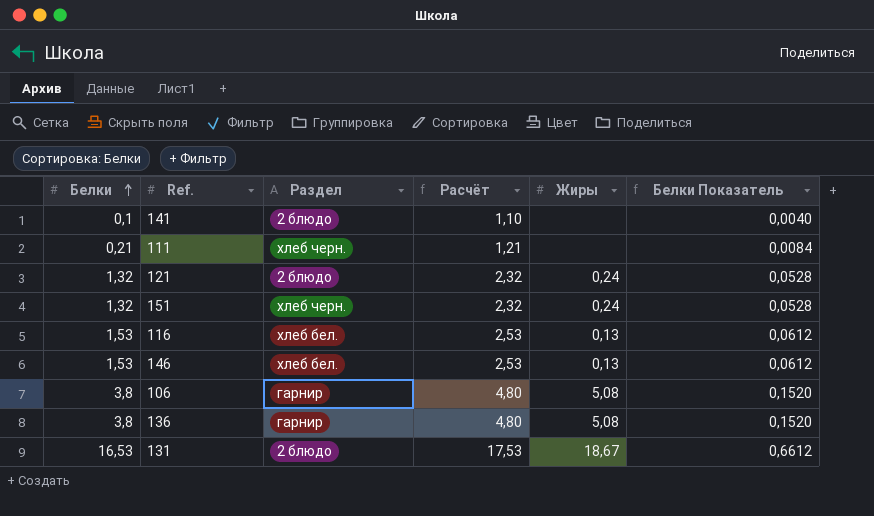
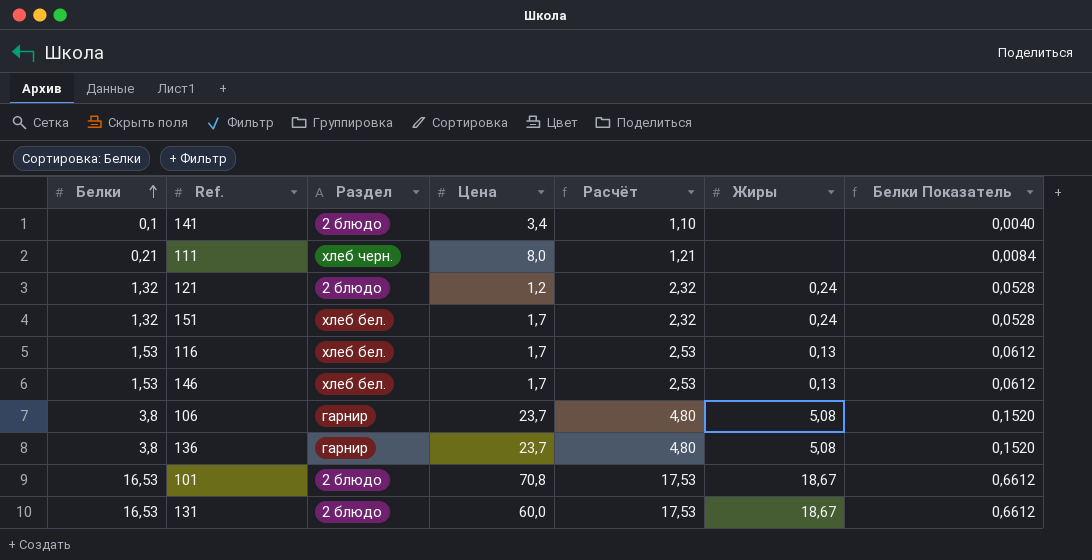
column Цена | position: none -> 4
151 | Раздел: хлеб черн. -> хлеб бел.
row 101: none -> 16,53 | 2 блюдо | 70,8 | 17,53 | 18,67 | 0,6612

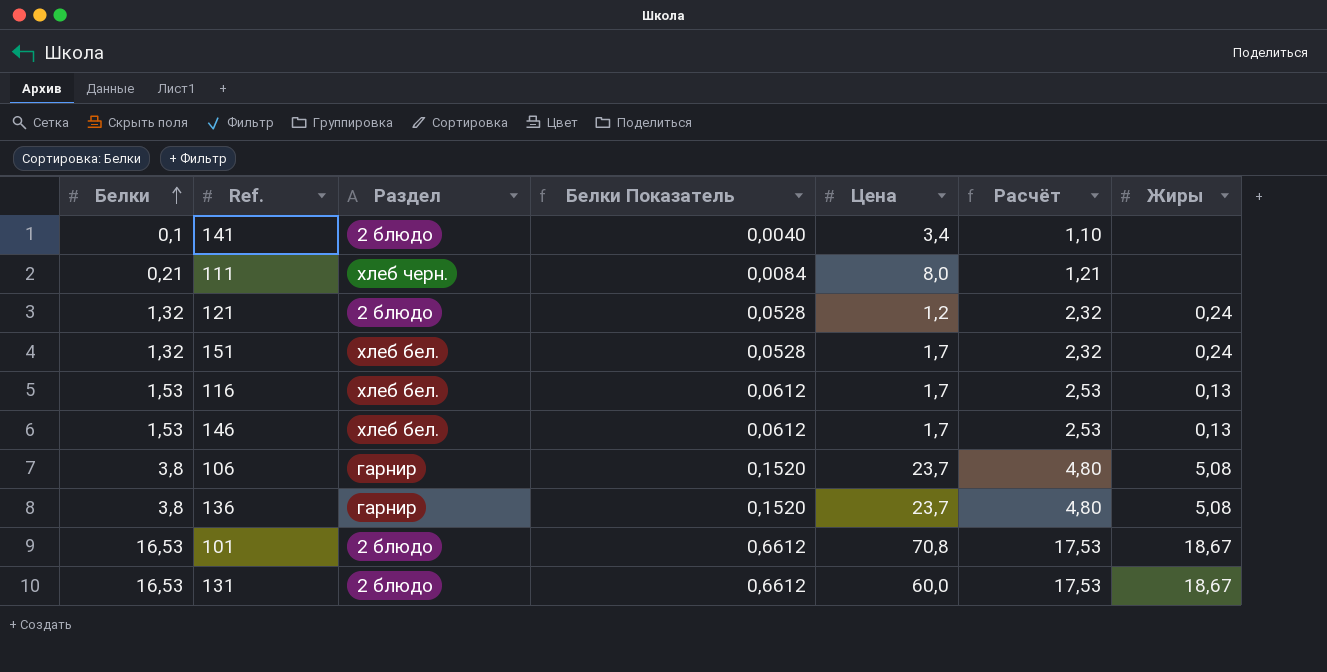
column Белки Показатель | position: 7 -> 4

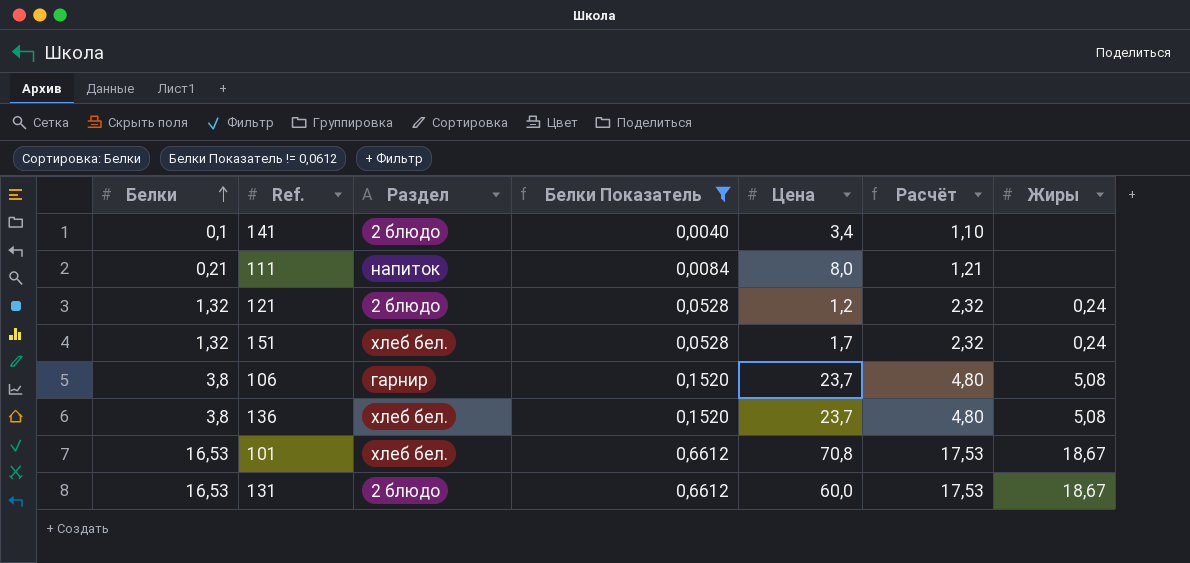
filter: none -> Белки Показатель != 0,0612
111 | Раздел: хлеб черн. -> напиток
136 | Раздел: гарнир -> хлеб бел.
101 | Раздел: 2 блюдо -> хлеб бел.

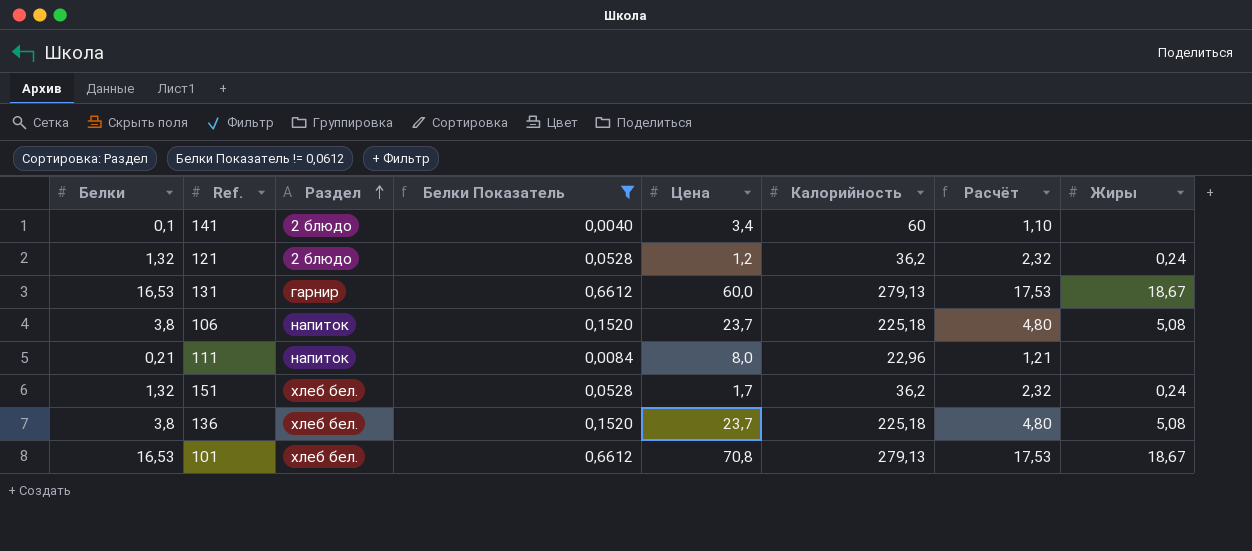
row order: Белки ascending -> Раздел ascending
column Калорийность | position: none -> 6
131 | Раздел: 2 блюдо -> гарнир
106 | Раздел: гарнир -> напиток

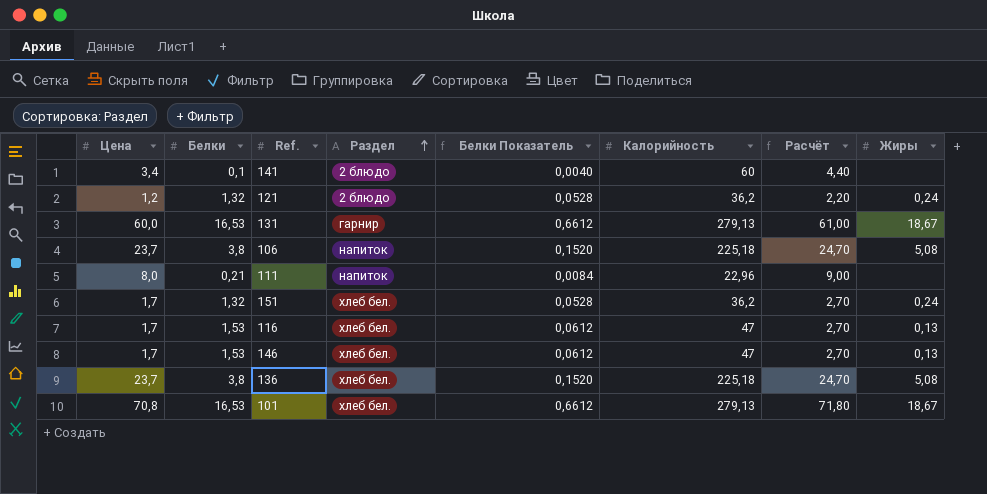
filter: Белки Показатель != 0,0612 -> none
column Цена | position: 5 -> 1
column Расчёт | formula: [Белки] + 1 -> [Цена] + 1

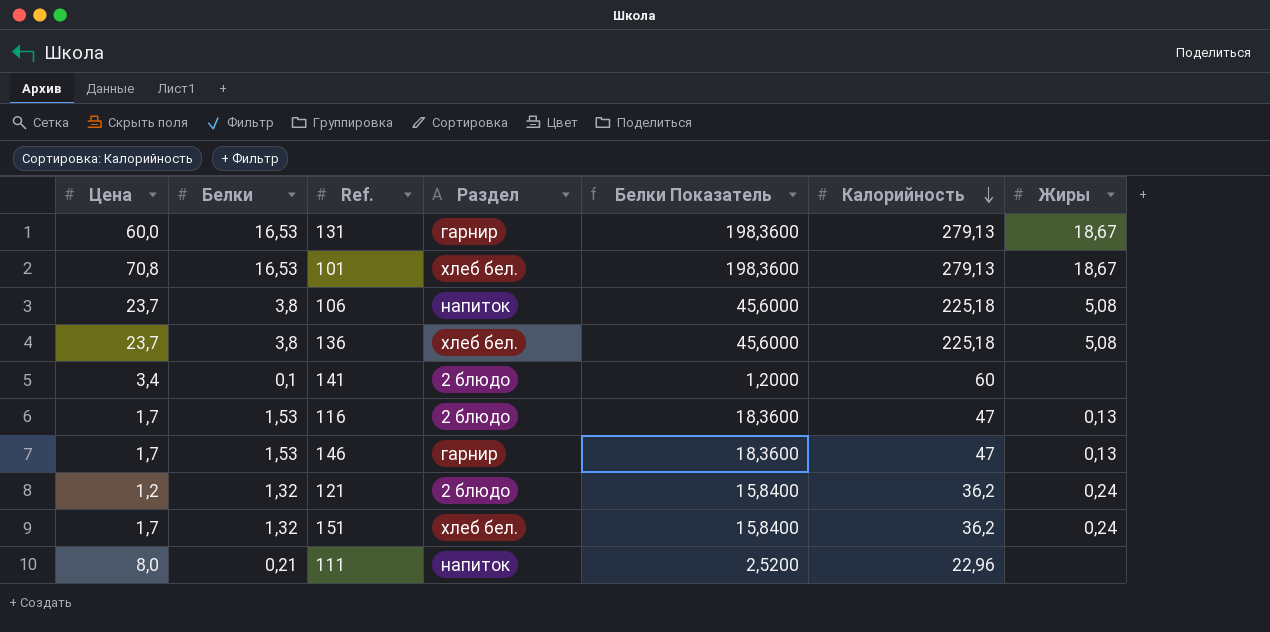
row order: Раздел ascending -> Калорийность descending
column Расчёт | formula: [Цена] + 1 -> none
column Белки Показатель | formula: [Белки] * 0,04 -> [Белки] * 12
116 | Раздел: хлеб бел. -> 2 блюдо
146 | Раздел: хлеб бел. -> гарнир

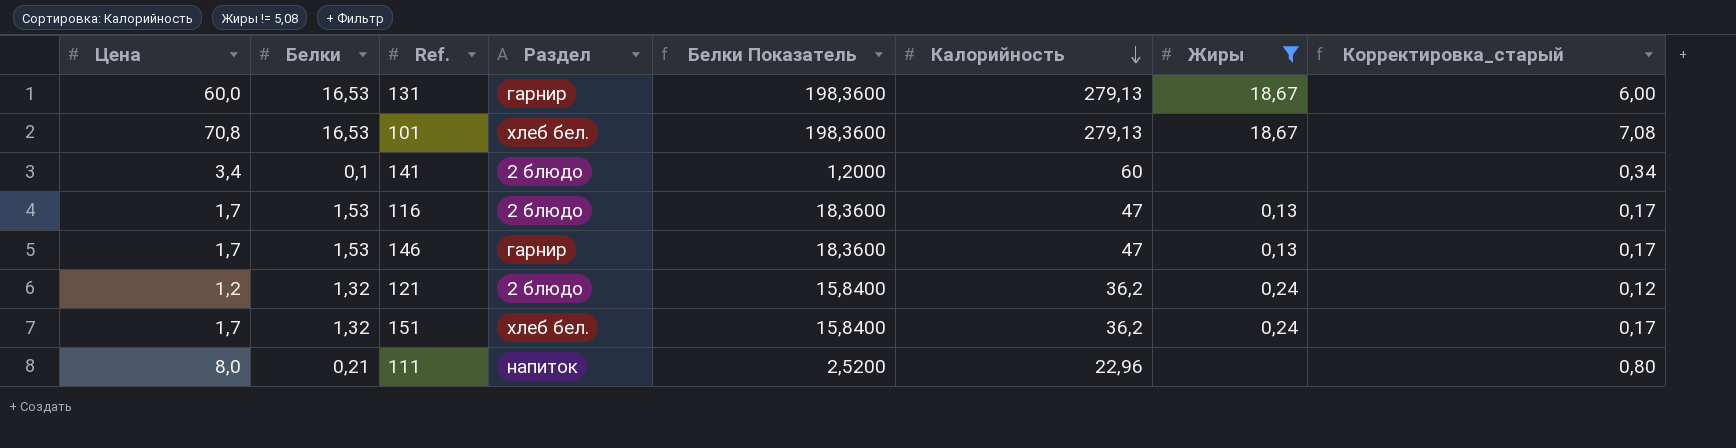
filter: none -> Жиры != 5,08
column Корректировка_старый | formula: none -> [Цена] * 0,1

